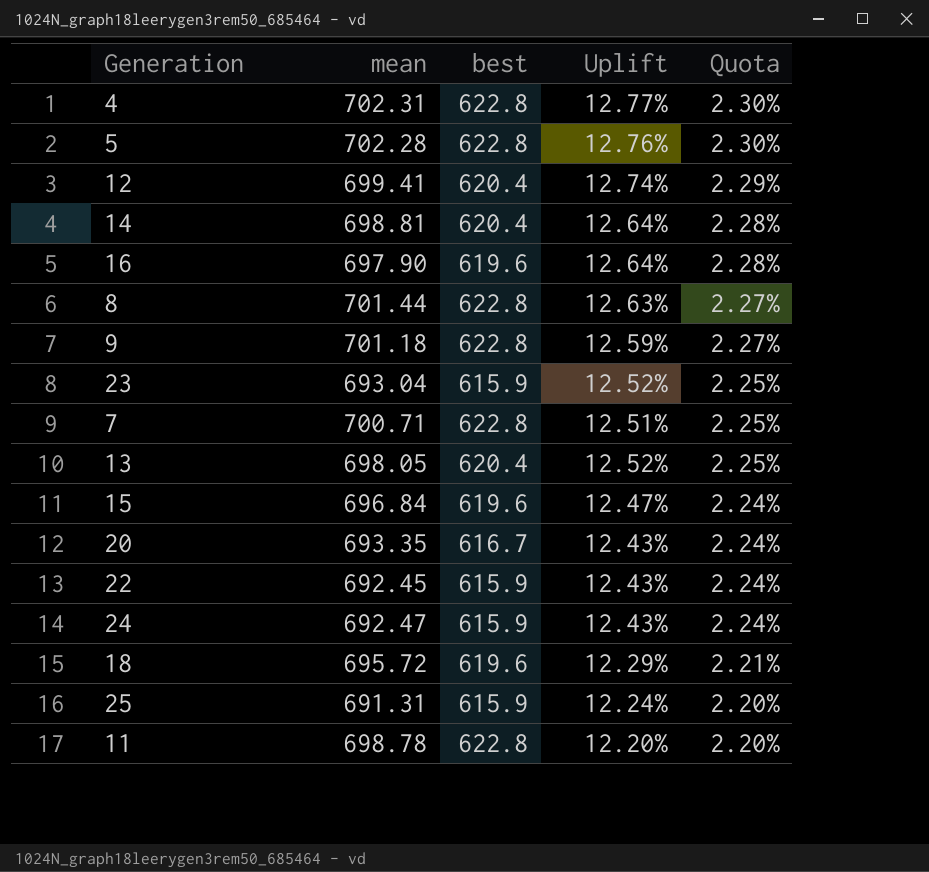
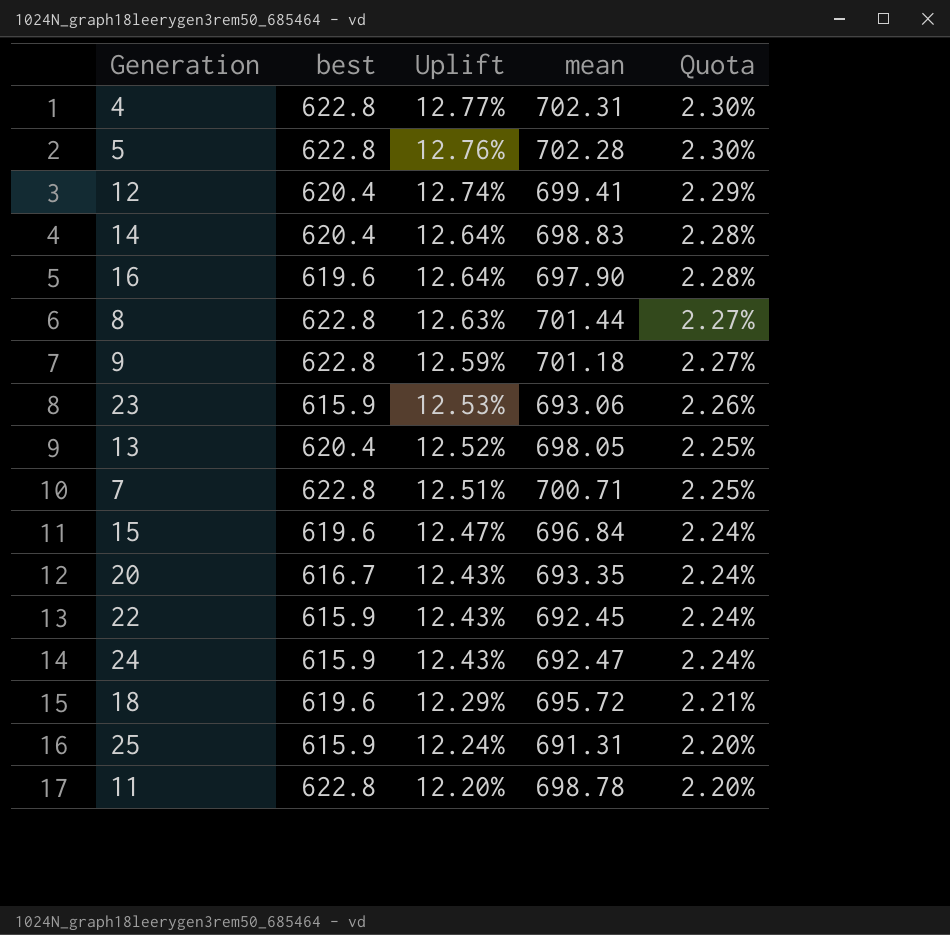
row order: Quota descending -> Uplift descending
column mean | position: 2 -> 4
14 | mean: 698.81 -> 698.83
23 | Uplift: 12.52% -> 12.53%
23 | mean: 693.04 -> 693.06
23 | Quota: 2.25% -> 2.26%

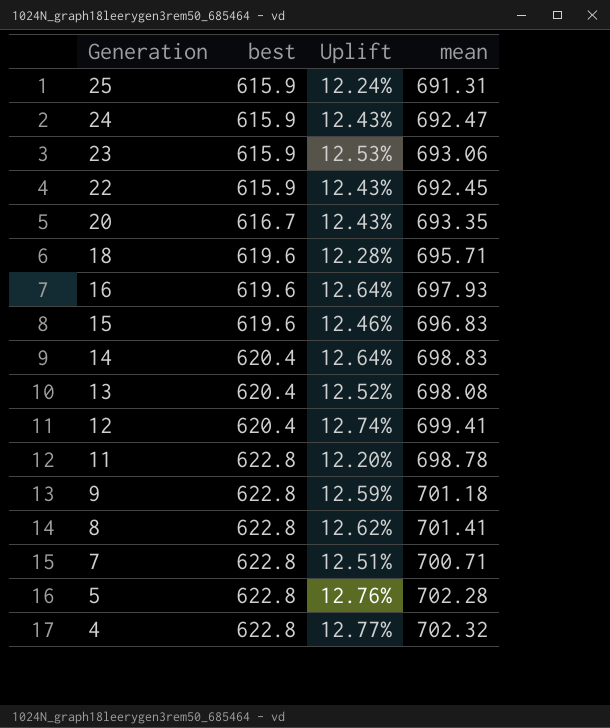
row order: Uplift descending -> Generation descending
column Quota | formula: [Uplift] * 0.18 -> none
18 | Uplift: 12.29% -> 12.28%
18 | mean: 695.72 -> 695.71
16 | mean: 697.90 -> 697.93
15 | Uplift: 12.47% -> 12.46%
15 | mean: 696.84 -> 696.83
13 | mean: 698.05 -> 698.08
8 | Uplift: 12.63% -> 12.62%
8 | mean: 701.44 -> 701.41
4 | mean: 702.31 -> 702.32

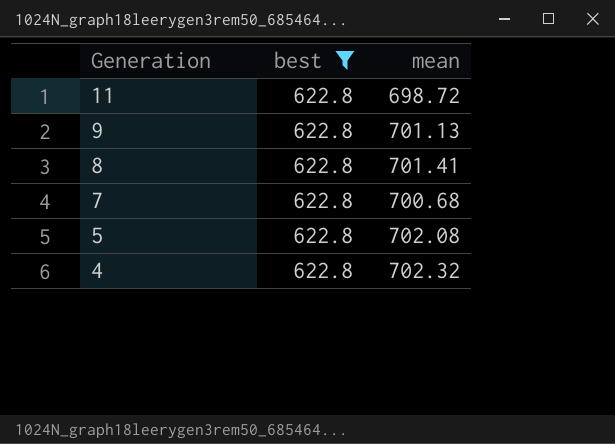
filter: none -> best = 622.8
column Uplift | formula: ([mean] - [best]) / [best] -> none
11 | mean: 698.78 -> 698.72
9 | mean: 701.18 -> 701.13
7 | mean: 700.71 -> 700.68
5 | mean: 702.28 -> 702.08

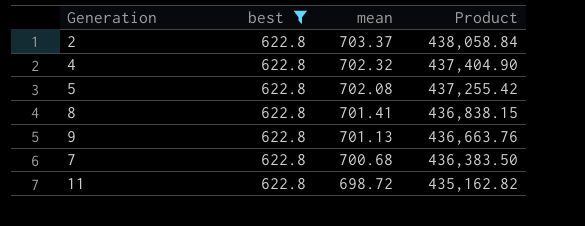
row order: Generation descending -> mean descending
column Product | formula: none -> [best] * [mean]
row 2: none -> 622.8 | 703.37 | 438,058.84

